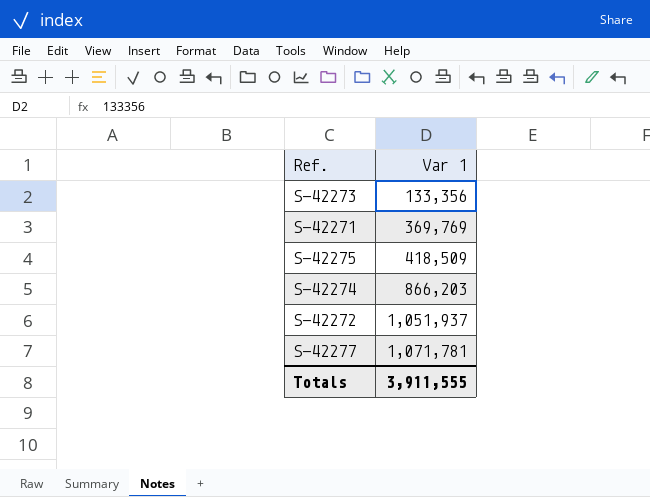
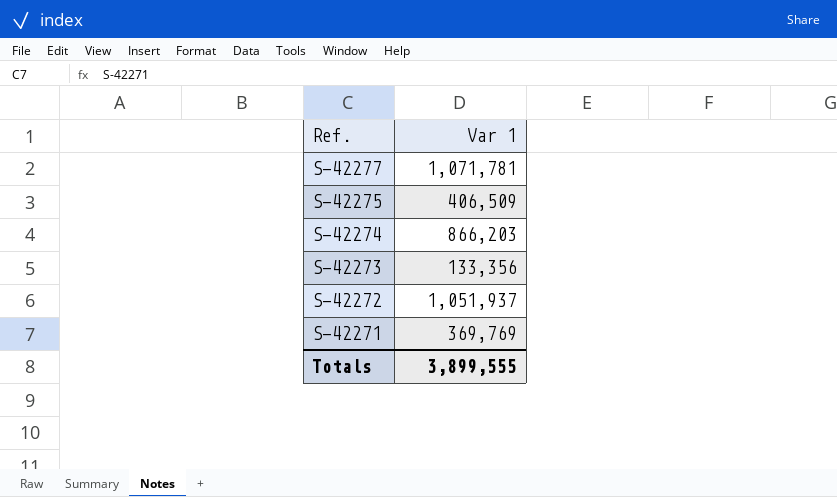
row order: Var 1 ascending -> Ref. descending
S-42275 | Var 1: 418,509 -> 406,509
Totals | Var 1: 3,911,555 -> 3,899,555

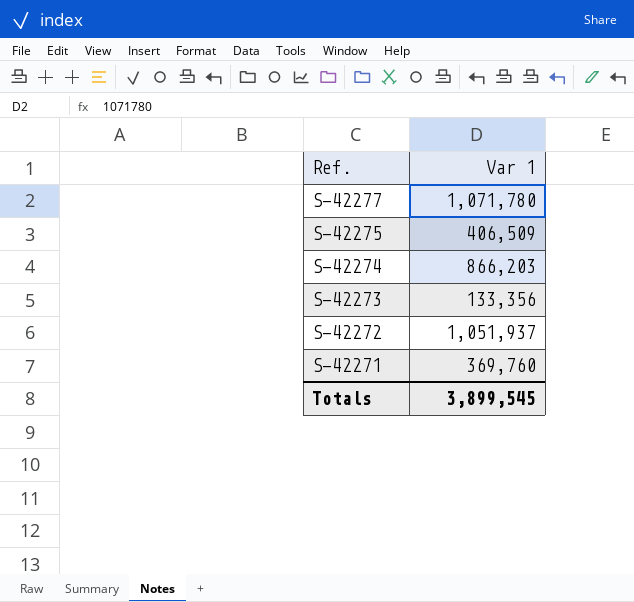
S-42277 | Var 1: 1,071,781 -> 1,071,780
S-42271 | Var 1: 369,769 -> 369,760
Totals | Var 1: 3,899,555 -> 3,899,545

